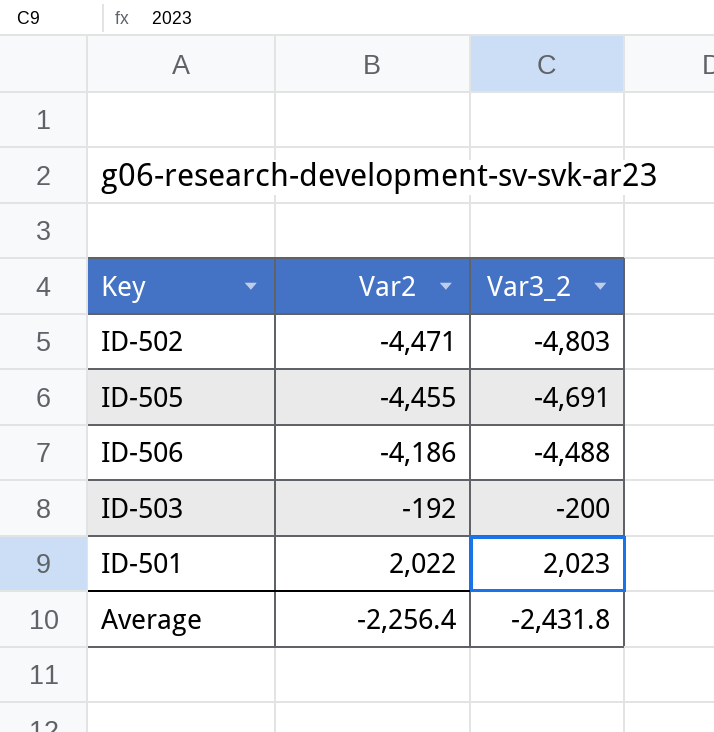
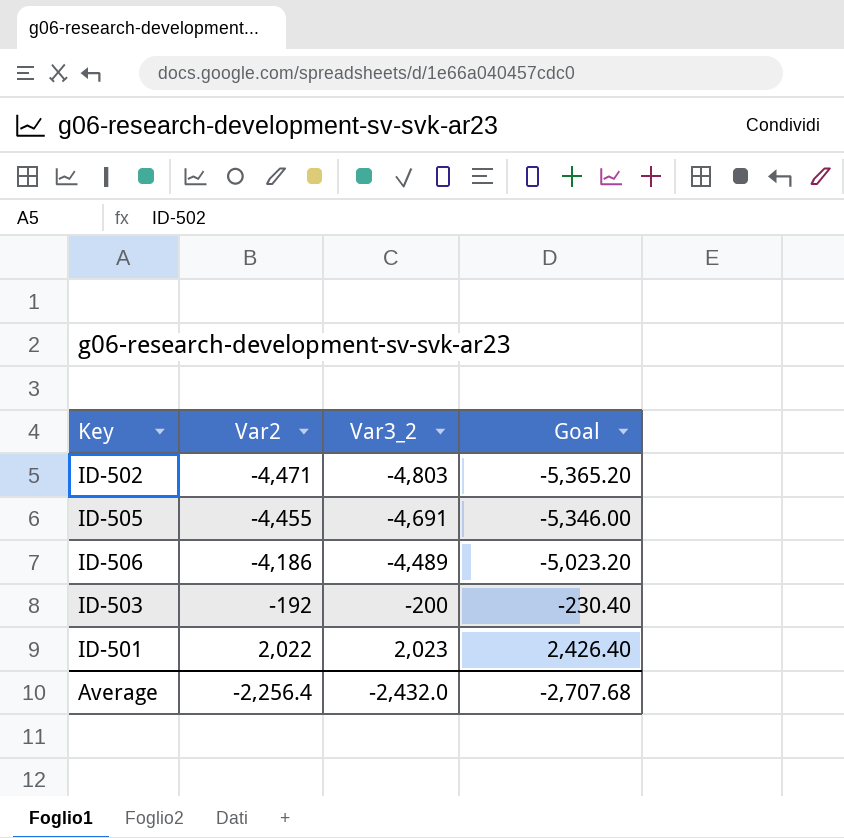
column Goal | formula: none -> [Var2] * 1.2
ID-506 | Var3_2: -4,488 -> -4,489
Average | Var3_2: -2,431.8 -> -2,432.0

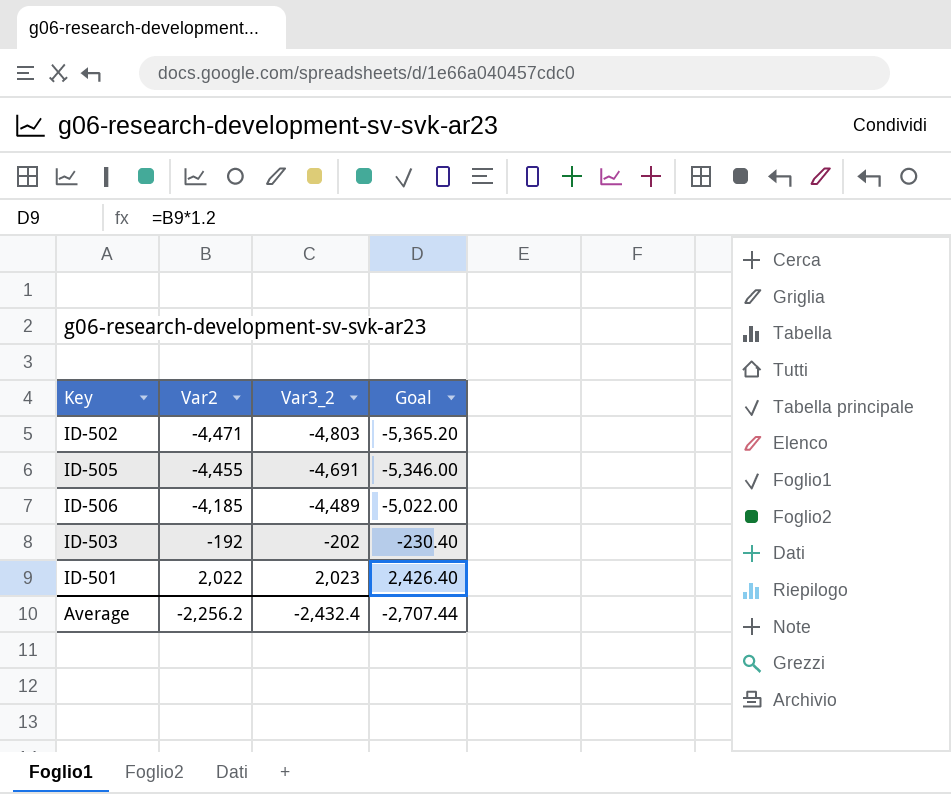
ID-506 | Var2: -4,186 -> -4,185
ID-506 | Goal: -5,023.20 -> -5,022.00
ID-503 | Var3_2: -200 -> -202
Average | Var2: -2,256.4 -> -2,256.2
Average | Var3_2: -2,432.0 -> -2,432.4
Average | Goal: -2,707.68 -> -2,707.44

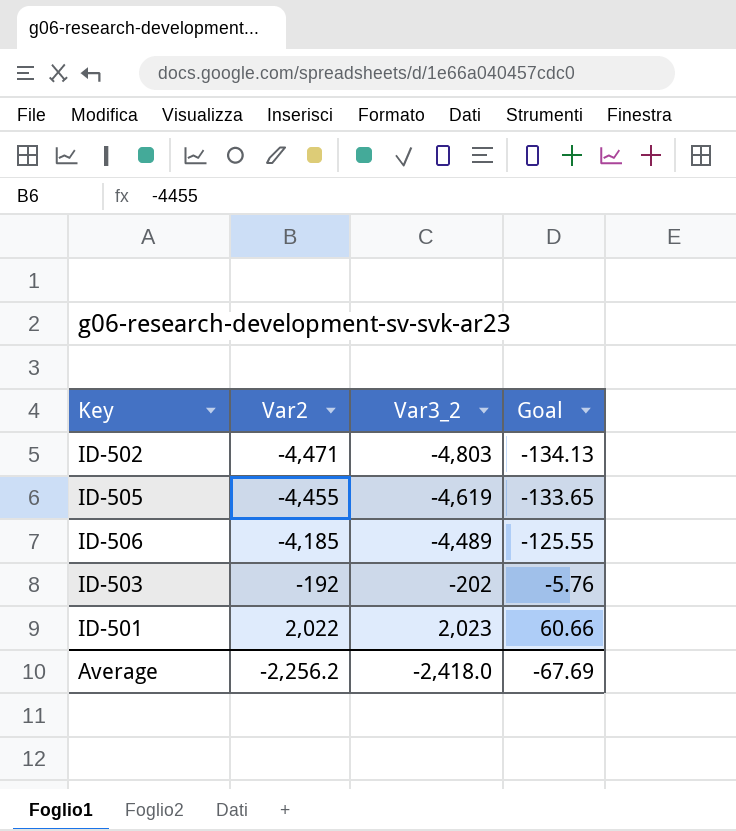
column Goal | formula: [Var2] * 1.2 -> [Var2] * 0.03
ID-505 | Var3_2: -4,691 -> -4,619
Average | Var3_2: -2,432.4 -> -2,418.0
Average | Goal: -2,707.44 -> -67.69

